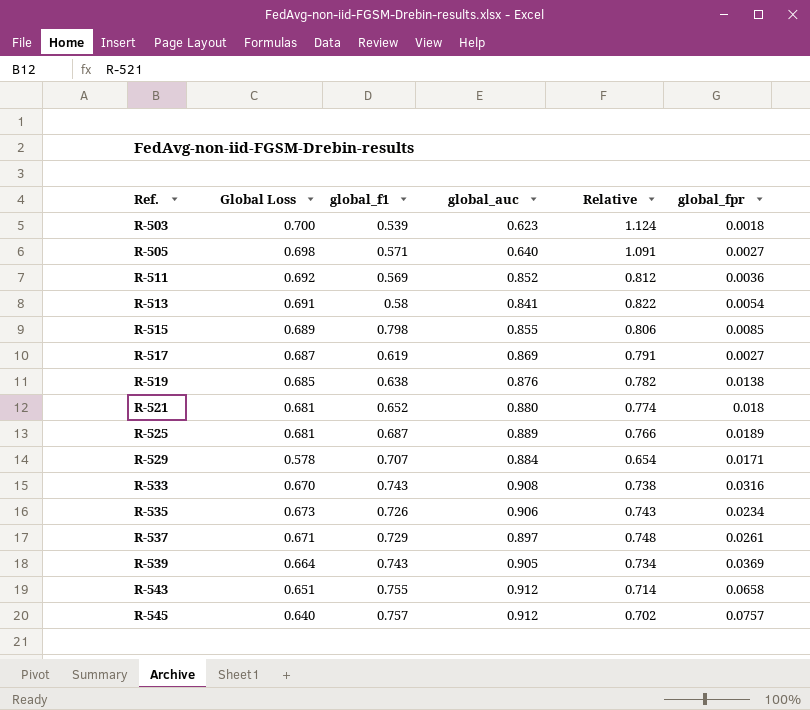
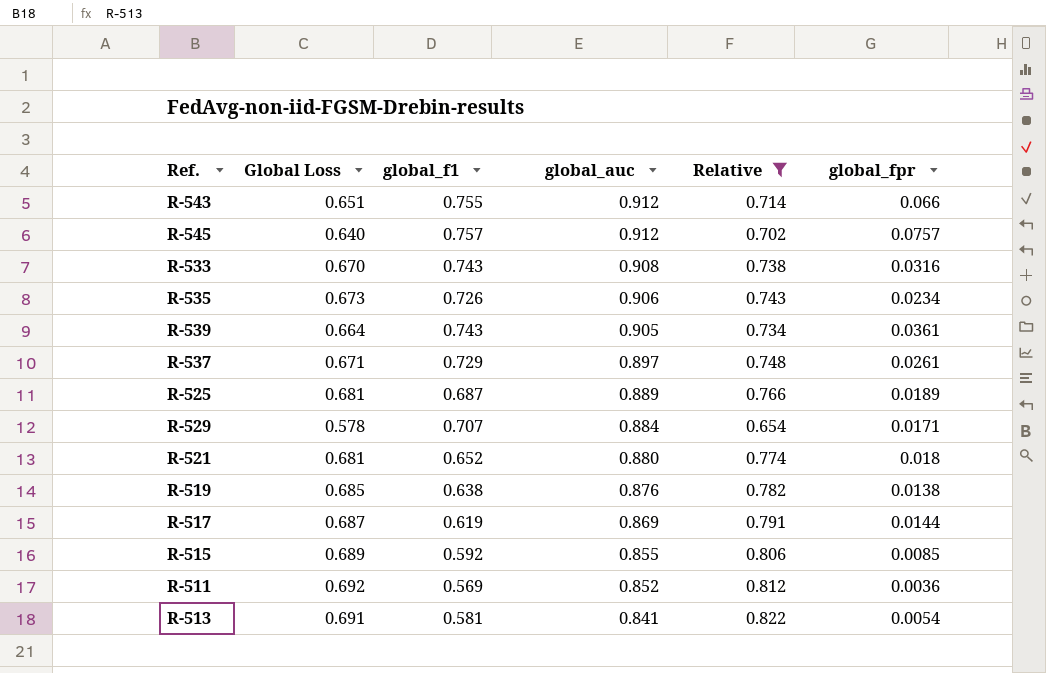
filter: none -> Relative <= 0.822
row order: Ref. ascending -> global_auc descending
R-543 | global_fpr: 0.0658 -> 0.066
R-539 | global_fpr: 0.0369 -> 0.0361
R-517 | global_fpr: 0.0027 -> 0.0144
R-515 | global_f1: 0.798 -> 0.592
R-513 | global_f1: 0.58 -> 0.581

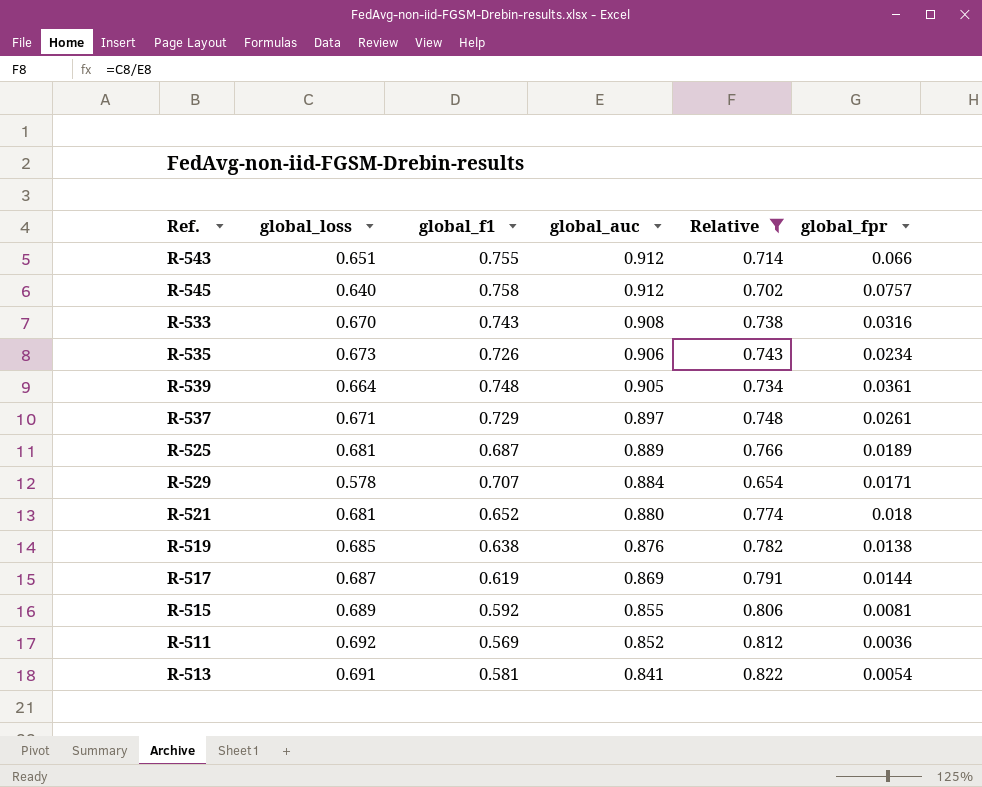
column name: Global Loss -> global_loss
R-545 | global_f1: 0.757 -> 0.758
R-539 | global_f1: 0.743 -> 0.748
R-515 | global_fpr: 0.0085 -> 0.0081

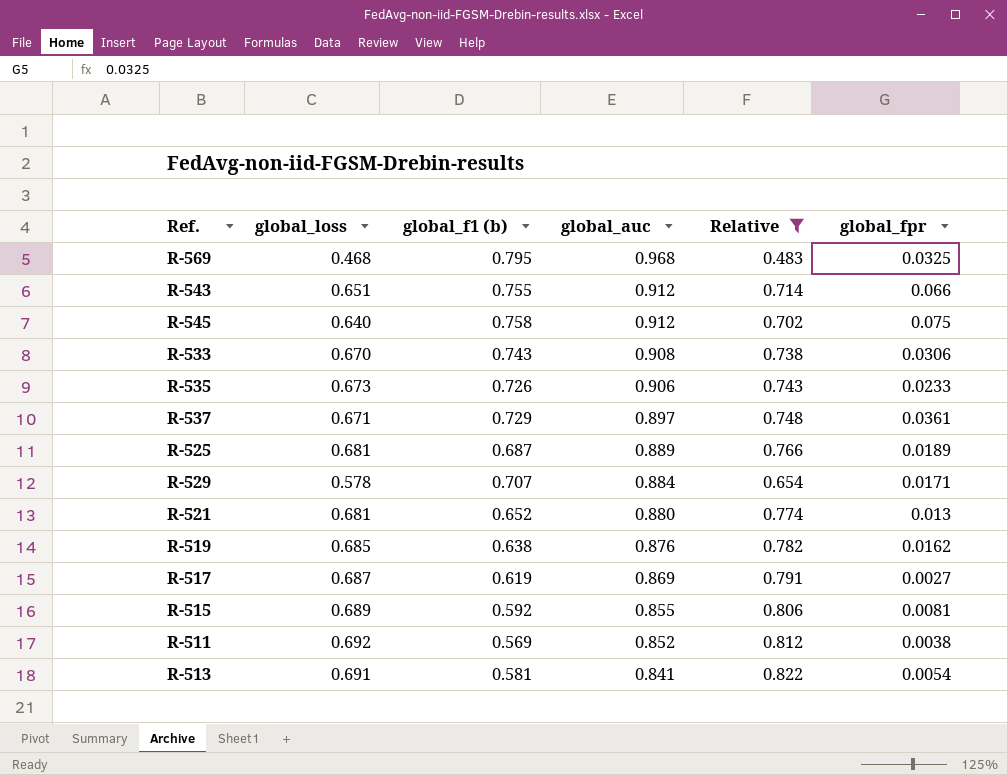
column name: global_f1 -> global_f1 (b)
row R-539: 0.664 | 0.748 | 0.905 | 0.734 | 0.0361 -> none
row R-569: none -> 0.468 | 0.795 | 0.968 | 0.483 | 0.0325
R-545 | global_fpr: 0.0757 -> 0.075
R-533 | global_fpr: 0.0316 -> 0.0306
R-535 | global_fpr: 0.0234 -> 0.0233
R-537 | global_fpr: 0.0261 -> 0.0361
R-521 | global_fpr: 0.018 -> 0.013
R-519 | global_fpr: 0.0138 -> 0.0162
R-517 | global_fpr: 0.0144 -> 0.0027
R-511 | global_fpr: 0.0036 -> 0.0038

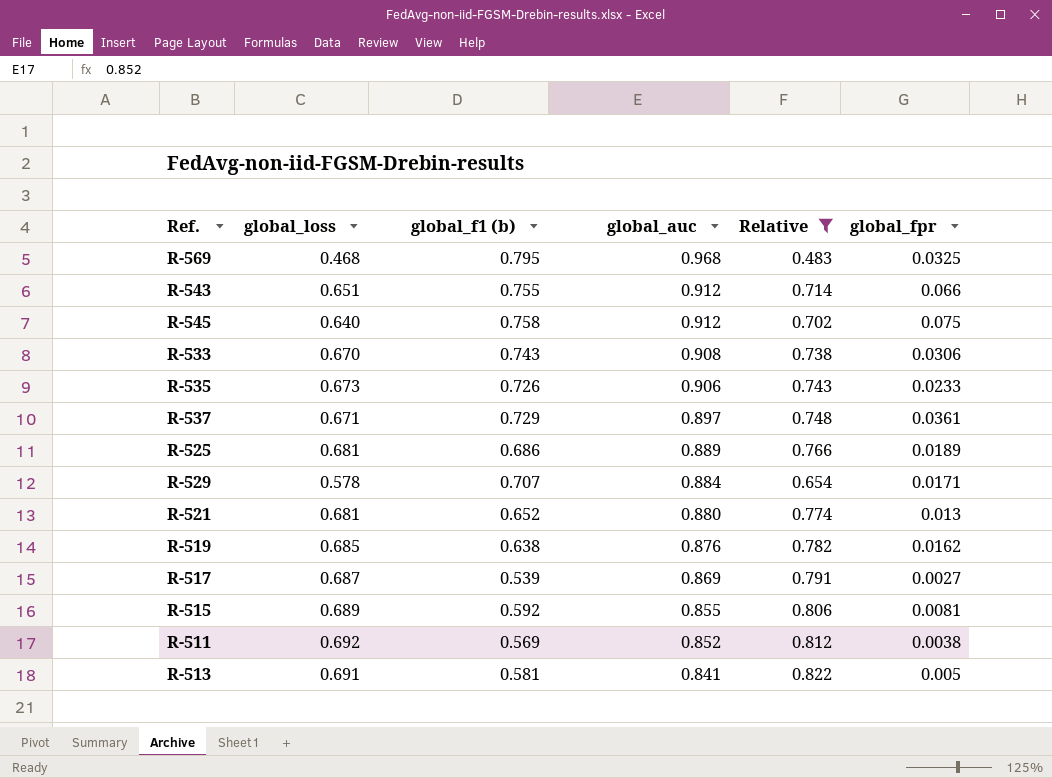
R-525 | global_f1 (b): 0.687 -> 0.686
R-517 | global_f1 (b): 0.619 -> 0.539
R-513 | global_fpr: 0.0054 -> 0.005

